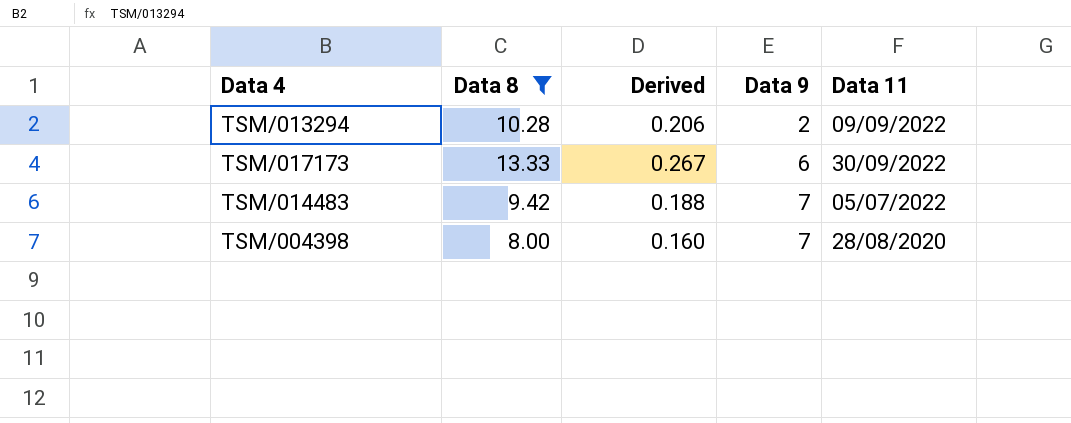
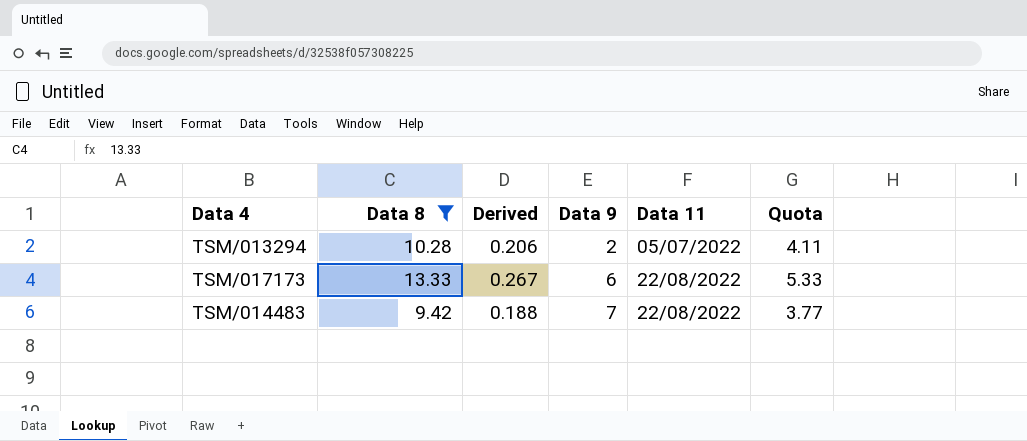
column Quota | formula: none -> [Data 8] * 0.4
row TSM/004398: 8.00 | 0.160 | 7 | 28/08/2020 -> none
TSM/013294 | Data 11: 09/09/2022 -> 05/07/2022
TSM/017173 | Data 11: 30/09/2022 -> 22/08/2022
TSM/014483 | Data 11: 05/07/2022 -> 22/08/2022

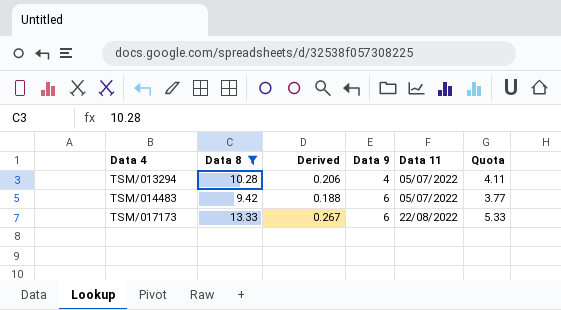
row order: Data 9 ascending -> Data 4 ascending
TSM/013294 | Data 9: 2 -> 4
TSM/014483 | Data 9: 7 -> 6
TSM/014483 | Data 11: 22/08/2022 -> 05/07/2022

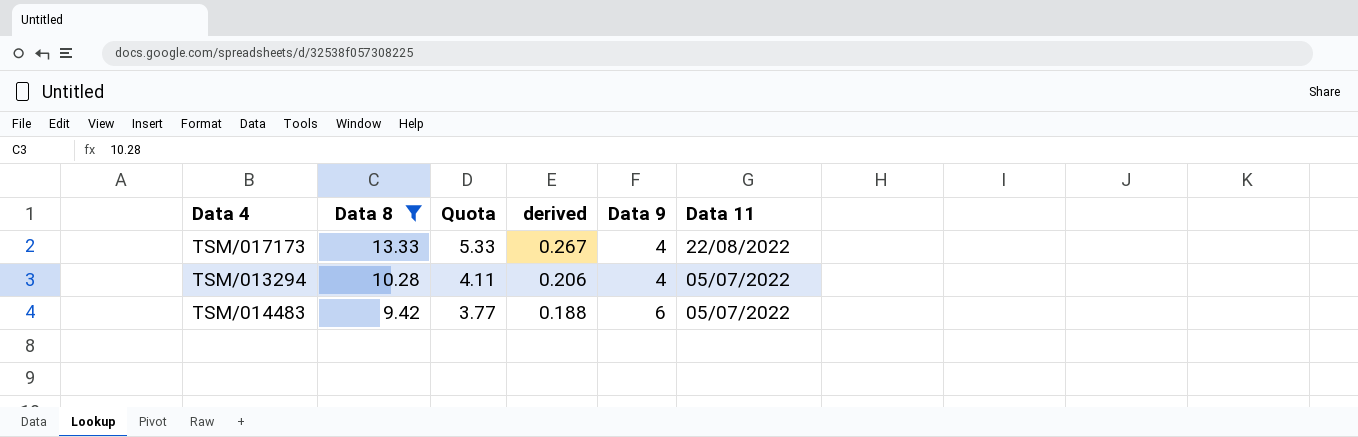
row order: Data 4 ascending -> Data 8 descending
column Quota | position: 6 -> 3
column name: Derived -> derived
TSM/017173 | Data 9: 6 -> 4

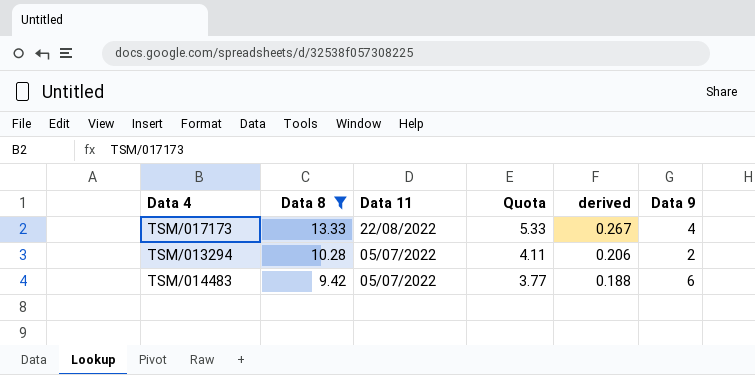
column Data 11 | position: 6 -> 3
TSM/013294 | Data 9: 4 -> 2

